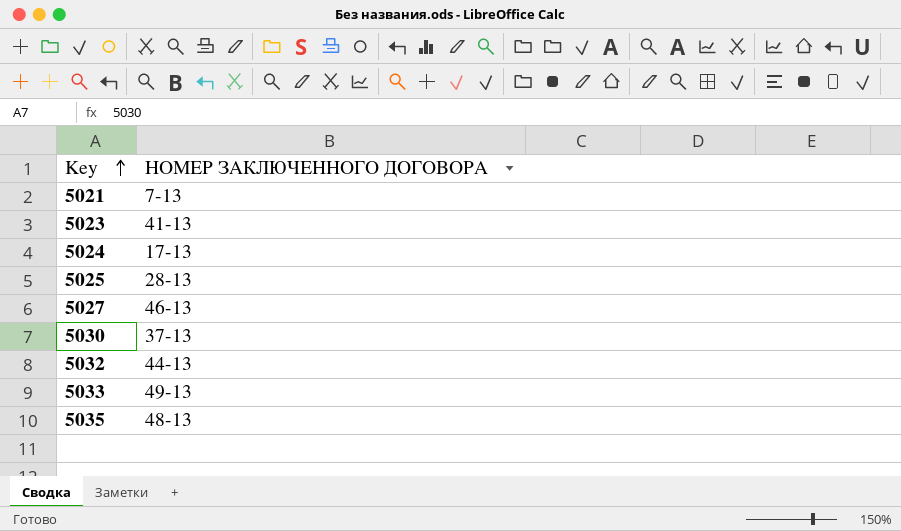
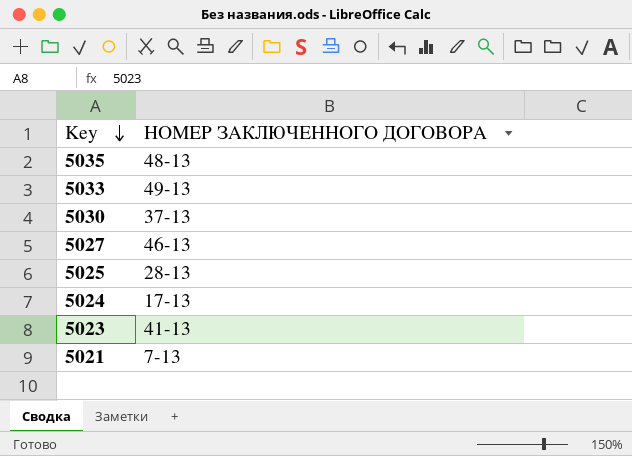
row order: Key ascending -> Key descending
row 5032: 44-13 -> none

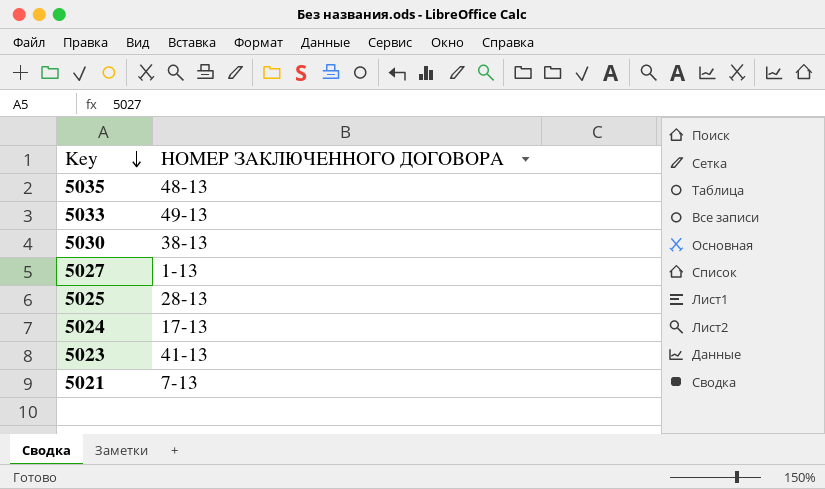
5030 | НОМЕР ЗАКЛЮЧЕННОГО ДОГОВОРА: 37-13 -> 38-13
5027 | НОМЕР ЗАКЛЮЧЕННОГО ДОГОВОРА: 46-13 -> 1-13

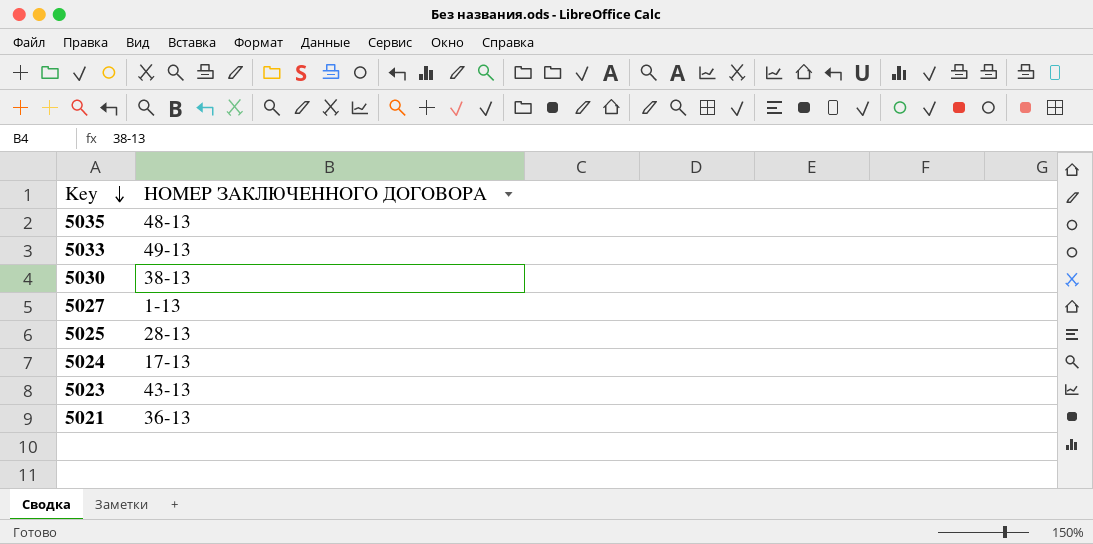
5023 | НОМЕР ЗАКЛЮЧЕННОГО ДОГОВОРА: 41-13 -> 43-13
5021 | НОМЕР ЗАКЛЮЧЕННОГО ДОГОВОРА: 7-13 -> 36-13

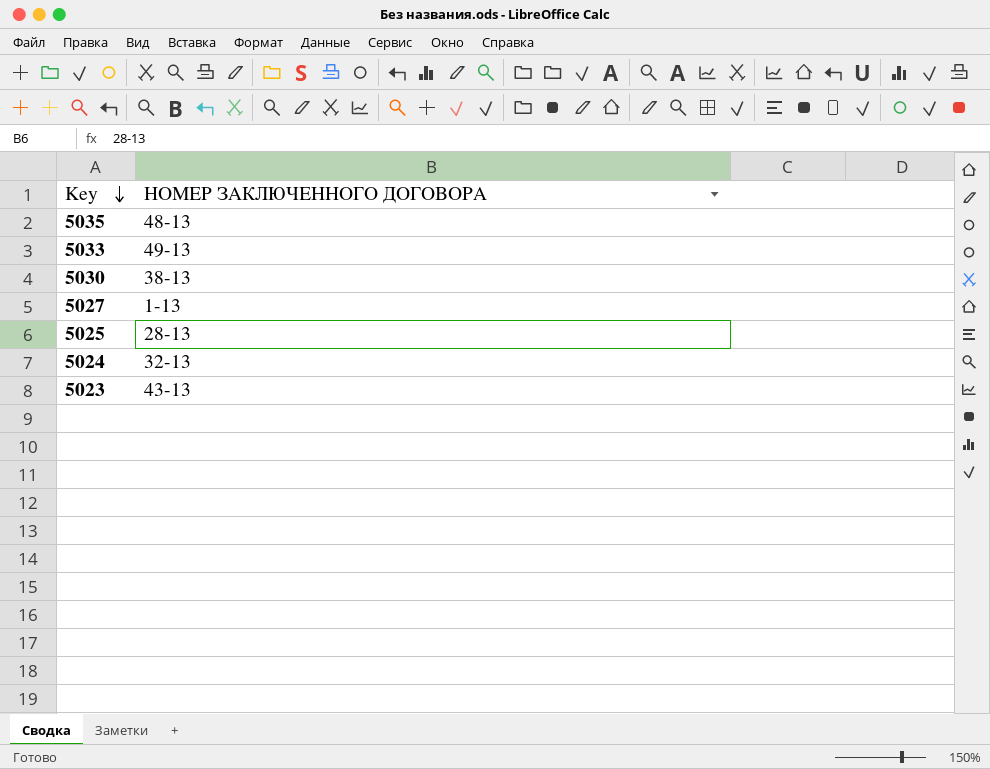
row 5021: 36-13 -> none
5024 | НОМЕР ЗАКЛЮЧЕННОГО ДОГОВОРА: 17-13 -> 32-13

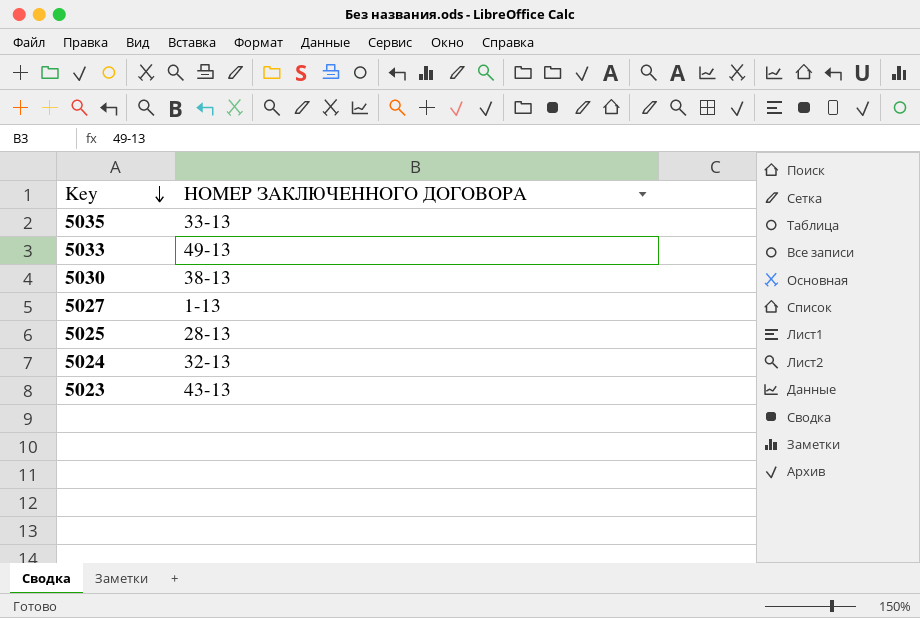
5035 | НОМЕР ЗАКЛЮЧЕННОГО ДОГОВОРА: 48-13 -> 33-13

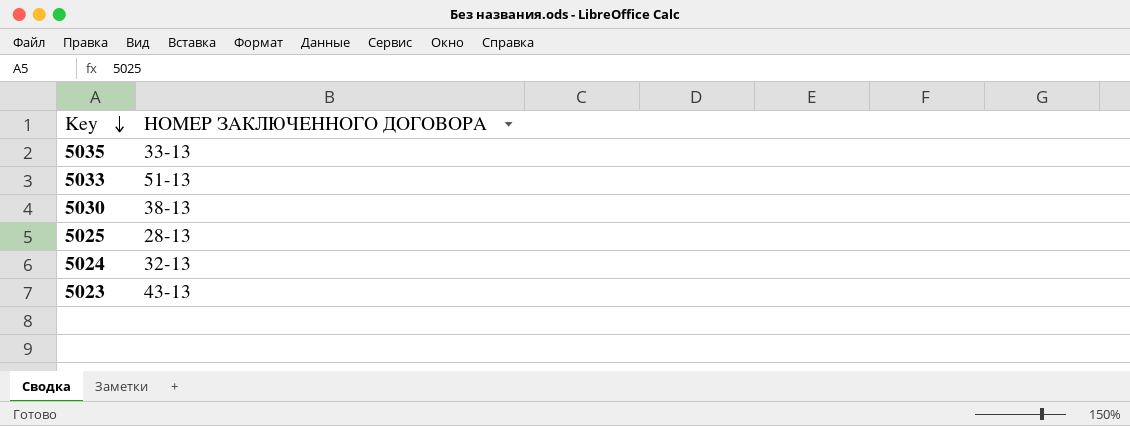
row 5027: 1-13 -> none
5033 | НОМЕР ЗАКЛЮЧЕННОГО ДОГОВОРА: 49-13 -> 51-13

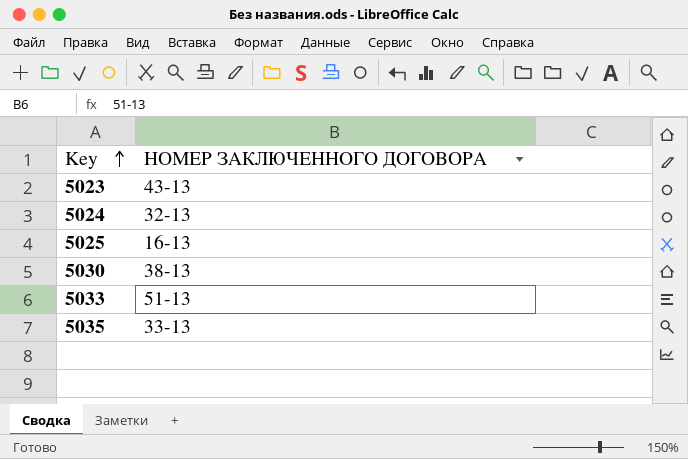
row order: Key descending -> Key ascending
5025 | НОМЕР ЗАКЛЮЧЕННОГО ДОГОВОРА: 28-13 -> 16-13

